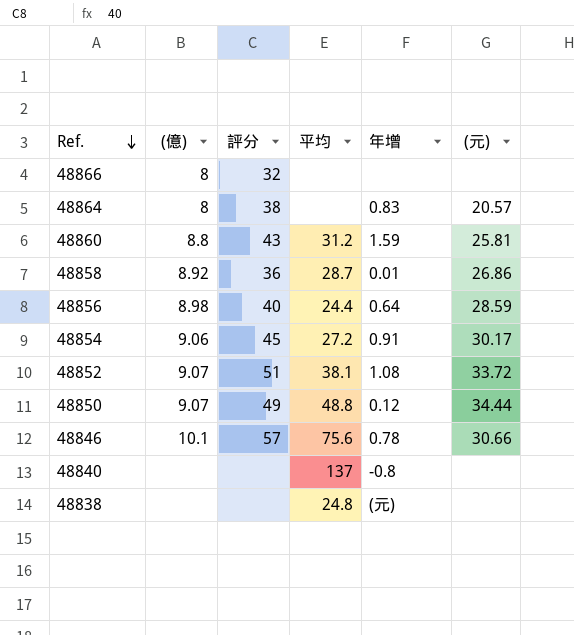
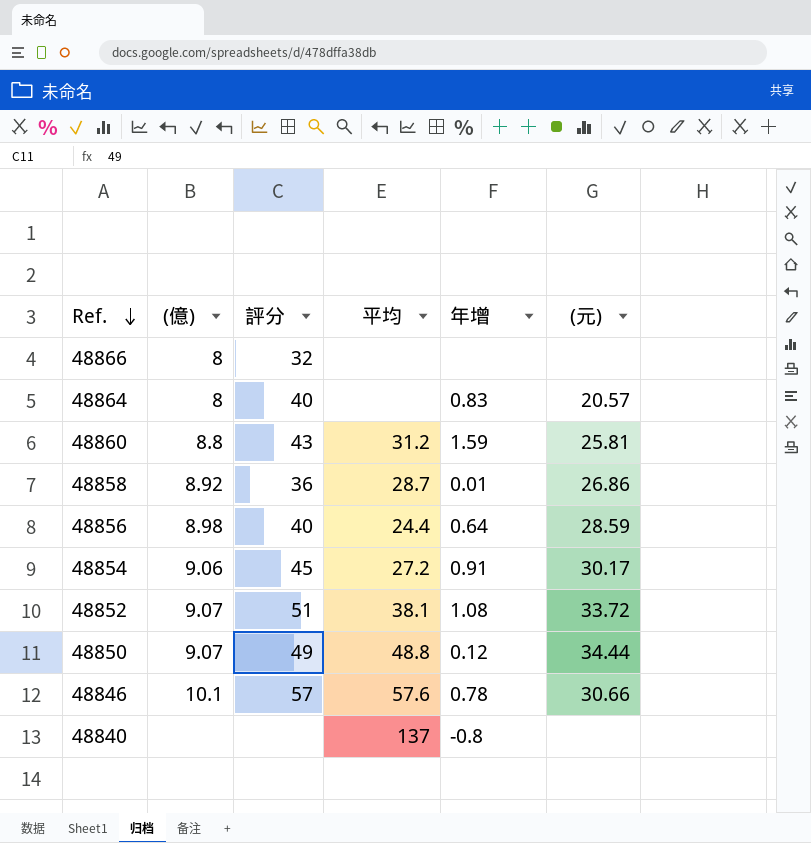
row 48838: none | none | 24.8 | (元) | none -> none
48864 | 評分: 38 -> 40
48846 | 平均: 75.6 -> 57.6

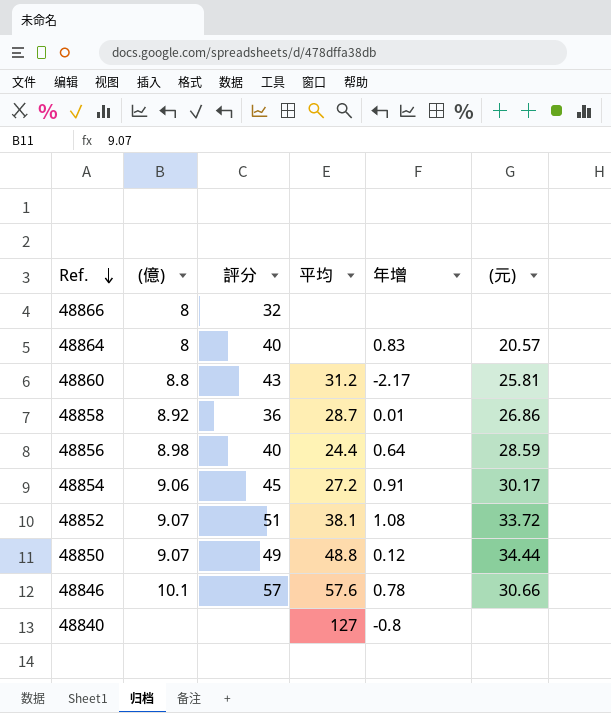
48860 | 年增: 1.59 -> -2.17
48840 | 平均: 137 -> 127

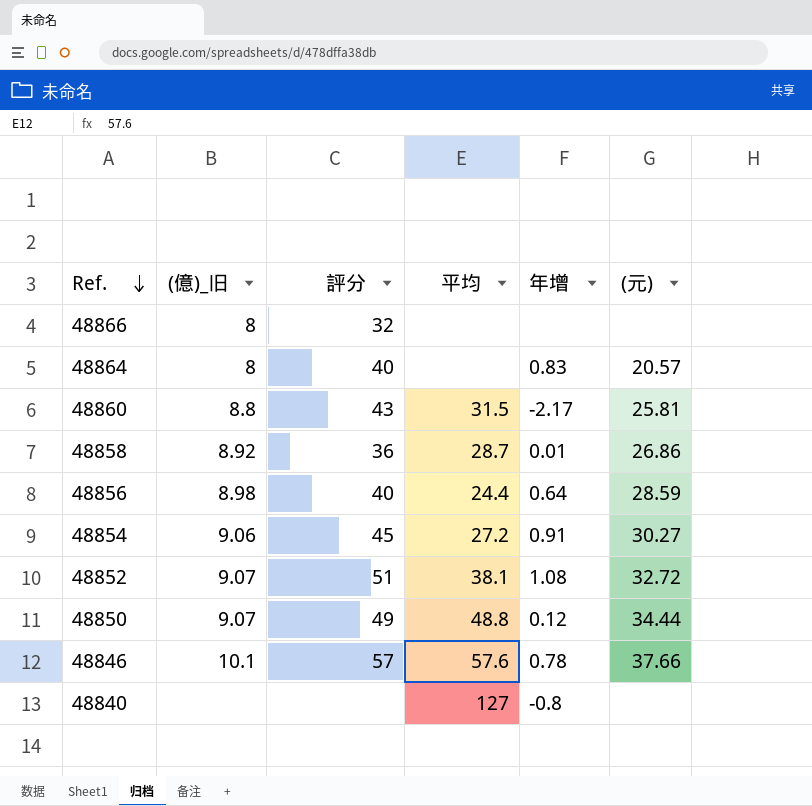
column name: (億) -> (億)_旧
48860 | 平均: 31.2 -> 31.5
48854 | (元): 30.17 -> 30.27
48852 | (元): 33.72 -> 32.72
48846 | (元): 30.66 -> 37.66

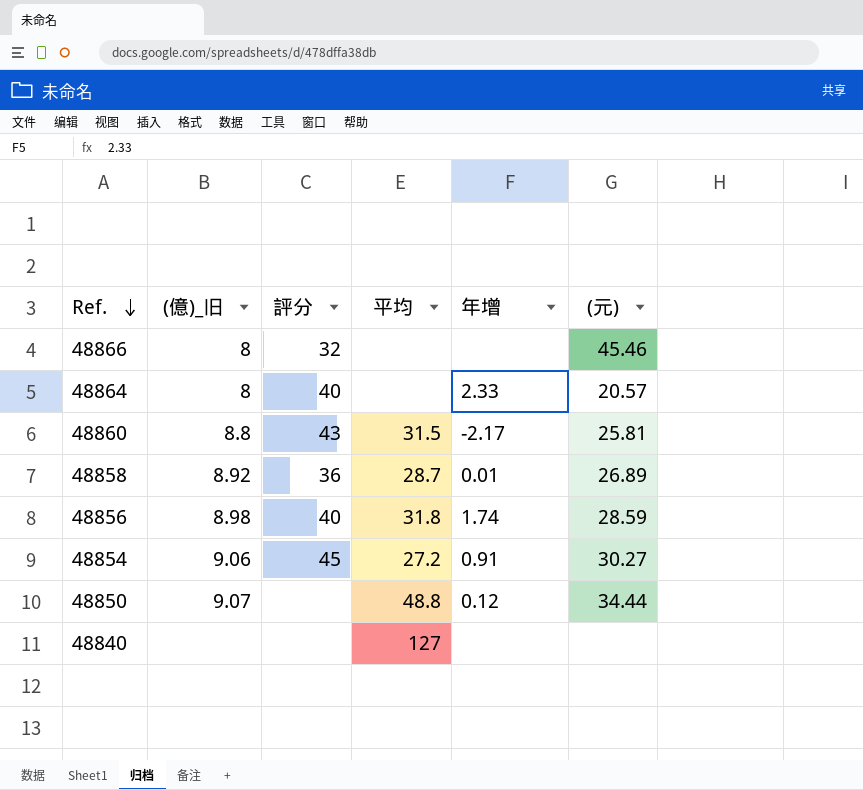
row 48852: 9.07 | 51 | 38.1 | 1.08 | 32.72 -> none
row 48846: 10.1 | 57 | 57.6 | 0.78 | 37.66 -> none
48866 | (元): none -> 45.46
48864 | 年增: 0.83 -> 2.33
48858 | (元): 26.86 -> 26.89
48856 | 平均: 24.4 -> 31.8
48856 | 年增: 0.64 -> 1.74
48850 | 評分: 49 -> none
48840 | 年增: -0.8 -> none

